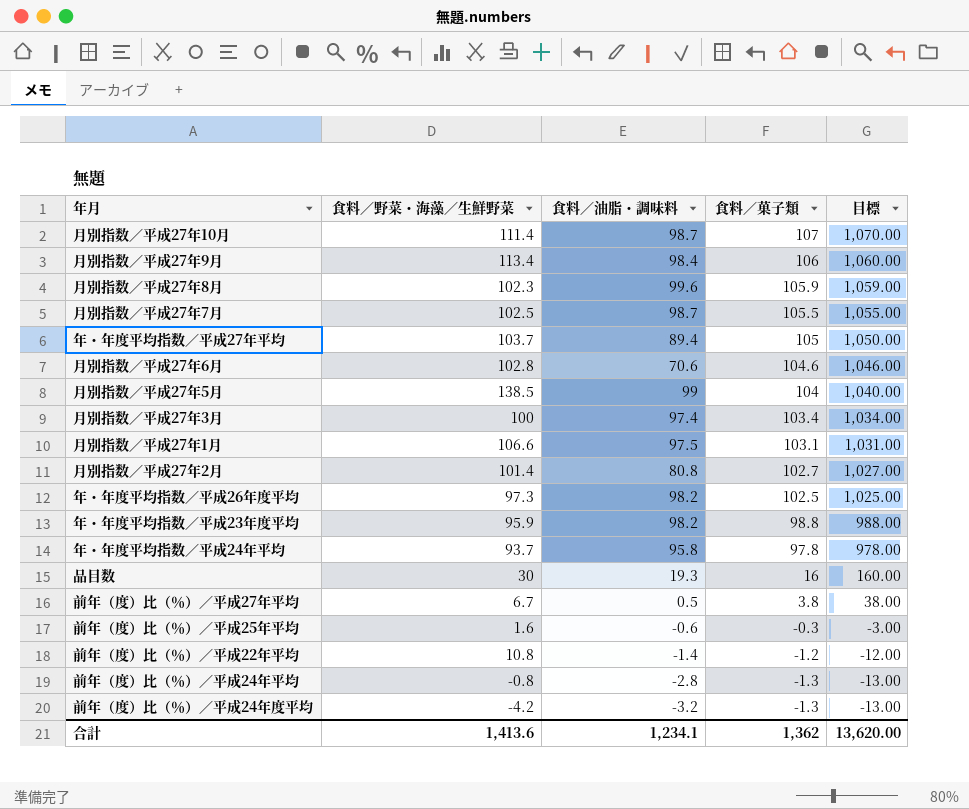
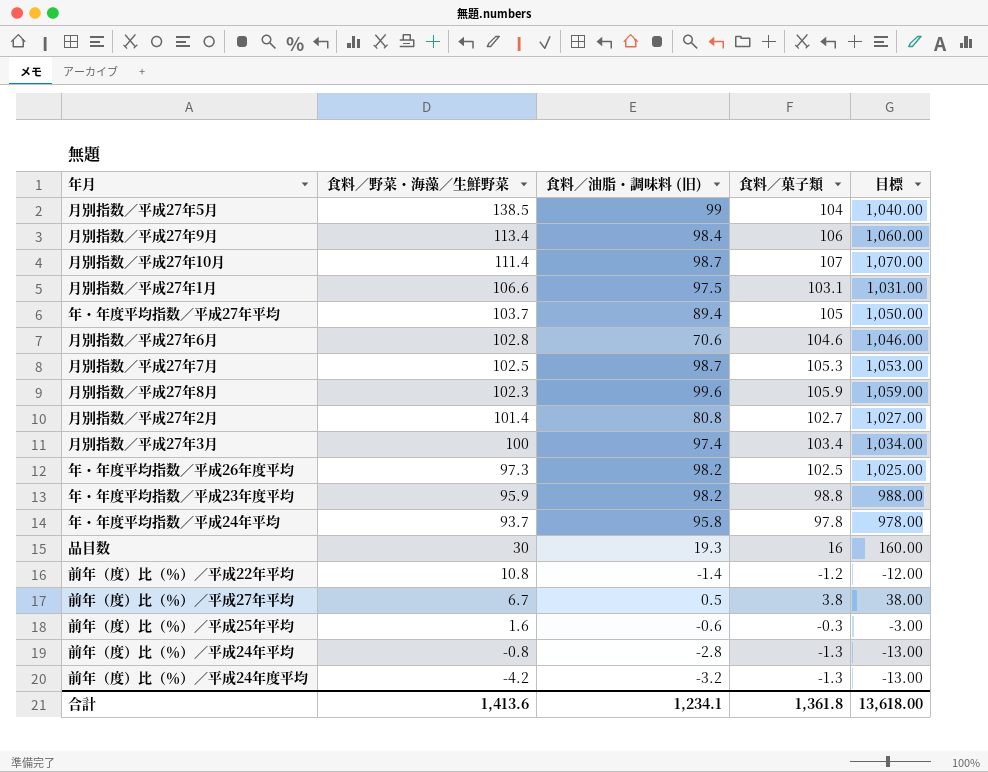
row order: 食料／菓子類 descending -> 食料／野菜・海藻／生鮮野菜 descending
column name: 食料／油脂・調味料 -> 食料／油脂・調味料 (旧)
月別指数／平成27年7月 | 食料／菓子類: 105.5 -> 105.3
月別指数／平成27年7月 | 目標: 1,055.00 -> 1,053.00
合計 | 食料／菓子類: 1,362 -> 1,361.8
合計 | 目標: 13,620.00 -> 13,618.00

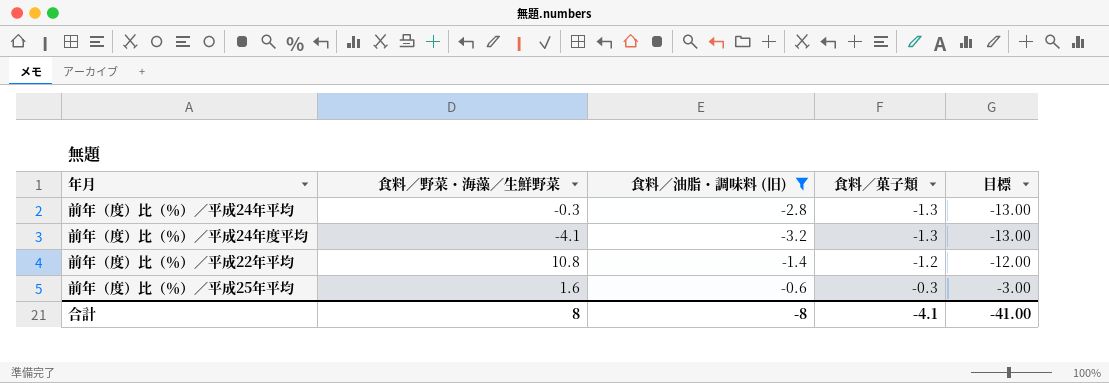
filter: none -> 食料／油脂・調味料 (旧) <= -0.6
row order: 食料／野菜・海藻／生鮮野菜 descending -> 食料／菓子類 ascending
前年（度）比（％）／平成24年平均 | 食料／野菜・海藻／生鮮野菜: -0.8 -> -0.3
前年（度）比（％）／平成24年度平均 | 食料／野菜・海藻／生鮮野菜: -4.2 -> -4.1
合計 | 食料／野菜・海藻／生鮮野菜: 1,413.6 -> 8
合計 | 食料／油脂・調味料 (旧): 1,234.1 -> -8
合計 | 食料／菓子類: 1,361.8 -> -4.1
合計 | 目標: 13,618.00 -> -41.00

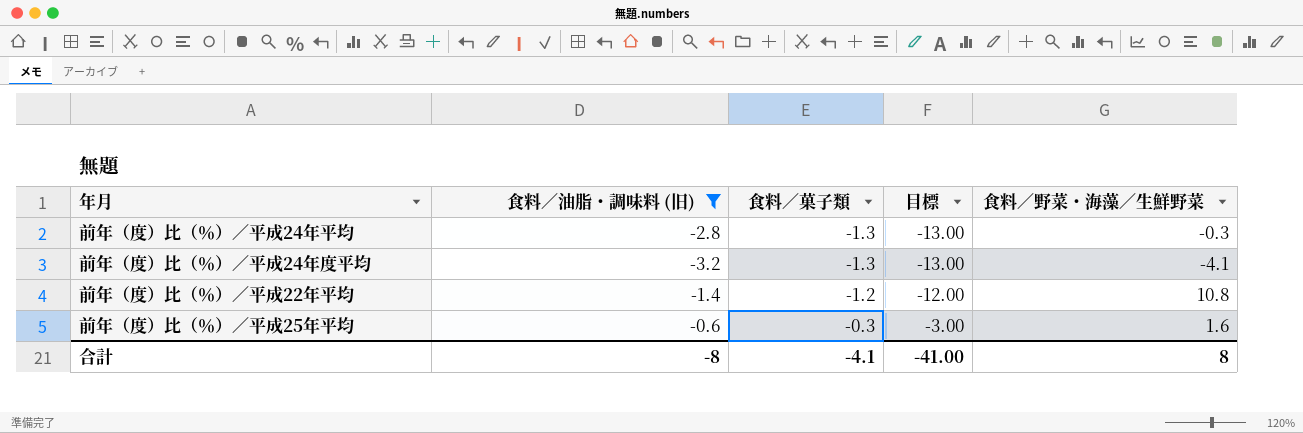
column 食料／野菜・海藻／生鮮野菜 | position: 2 -> 5

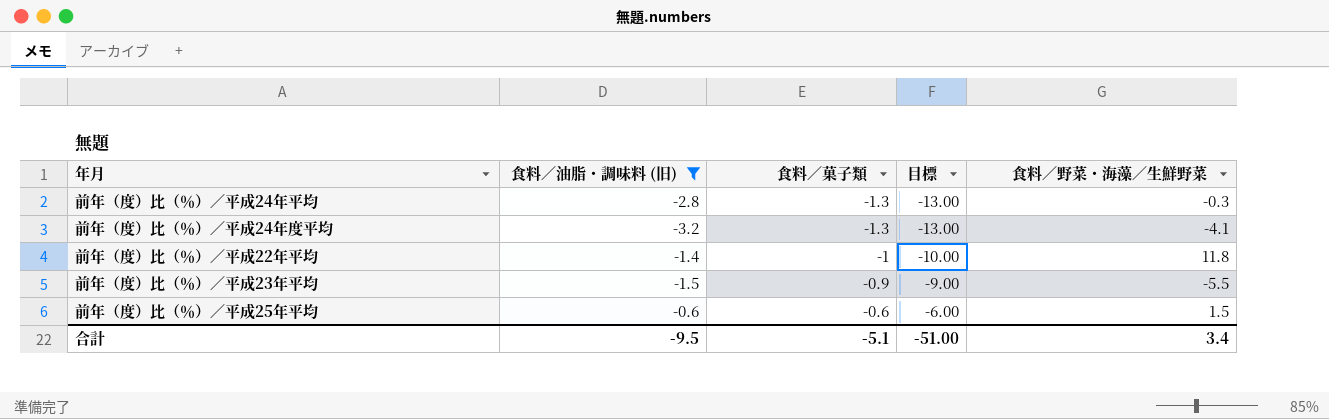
前年（度）比（％）／平成22年平均 | 食料／菓子類: -1.2 -> -1
前年（度）比（％）／平成22年平均 | 目標: -12.00 -> -10.00
前年（度）比（％）／平成22年平均 | 食料／野菜・海藻／生鮮野菜: 10.8 -> 11.8
row 前年（度）比（％）／平成23年平均: none -> -1.5 | -0.9 | -9.00 | -5.5
前年（度）比（％）／平成25年平均 | 食料／菓子類: -0.3 -> -0.6
前年（度）比（％）／平成25年平均 | 目標: -3.00 -> -6.00
前年（度）比（％）／平成25年平均 | 食料／野菜・海藻／生鮮野菜: 1.6 -> 1.5
合計 | 食料／油脂・調味料 (旧): -8 -> -9.5
合計 | 食料／菓子類: -4.1 -> -5.1
合計 | 目標: -41.00 -> -51.00
合計 | 食料／野菜・海藻／生鮮野菜: 8 -> 3.4

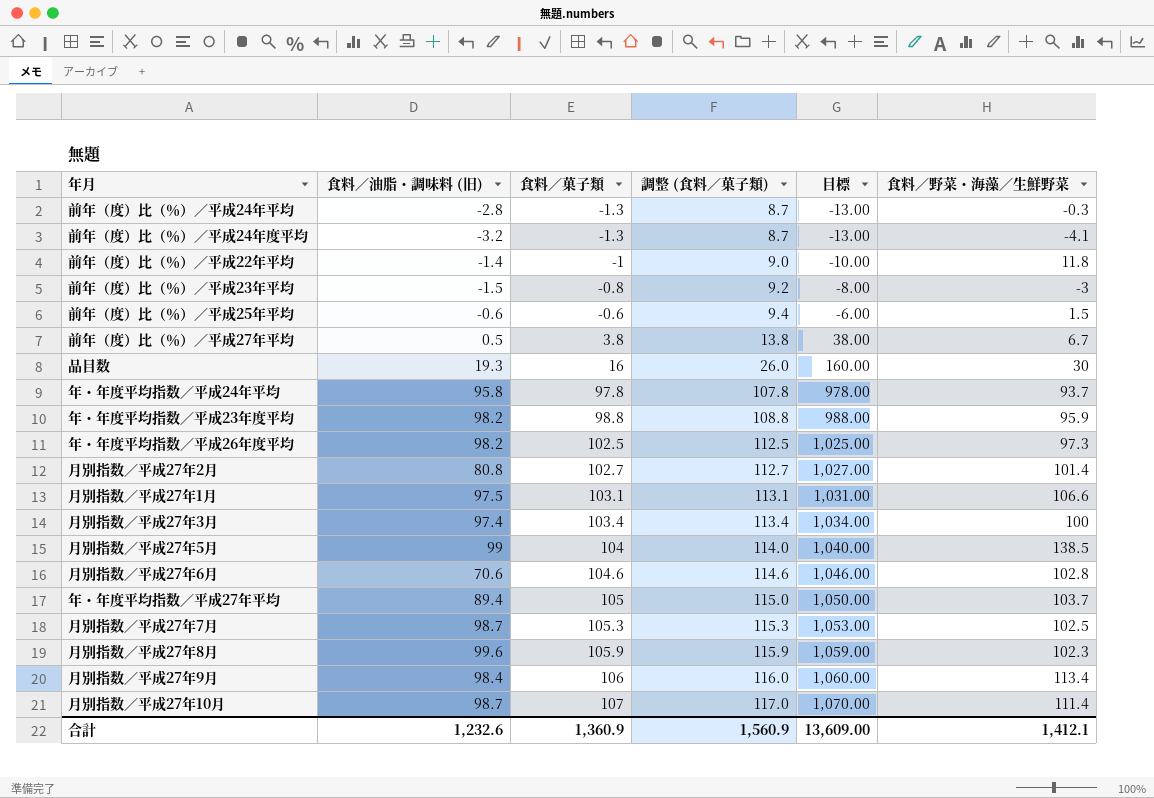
filter: 食料／油脂・調味料 (旧) <= -0.6 -> none
column 調整 (食料／菓子類) | formula: none -> [食料／菓子類] + 10
前年（度）比（％）／平成23年平均 | 食料／菓子類: -0.9 -> -0.8
前年（度）比（％）／平成23年平均 | 目標: -9.00 -> -8.00
前年（度）比（％）／平成23年平均 | 食料／野菜・海藻／生鮮野菜: -5.5 -> -3
合計 | 食料／油脂・調味料 (旧): -9.5 -> 1,232.6
合計 | 食料／菓子類: -5.1 -> 1,360.9
合計 | 目標: -51.00 -> 13,609.00
合計 | 食料／野菜・海藻／生鮮野菜: 3.4 -> 1,412.1

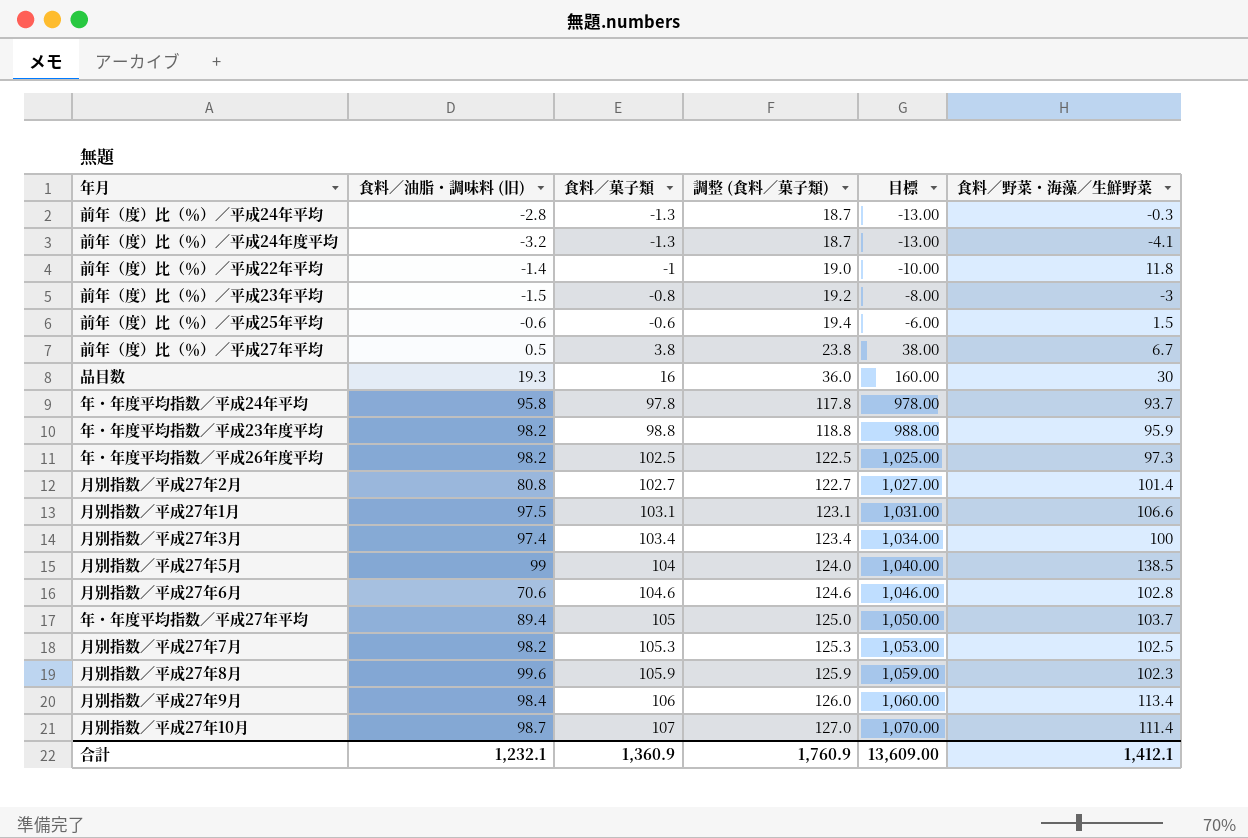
column 調整 (食料／菓子類) | formula: [食料／菓子類] + 10 -> [食料／菓子類] + 20
月別指数／平成27年7月 | 食料／油脂・調味料 (旧): 98.7 -> 98.2
合計 | 食料／油脂・調味料 (旧): 1,232.6 -> 1,232.1
合計 | 調整 (食料／菓子類): 1,560.9 -> 1,760.9

